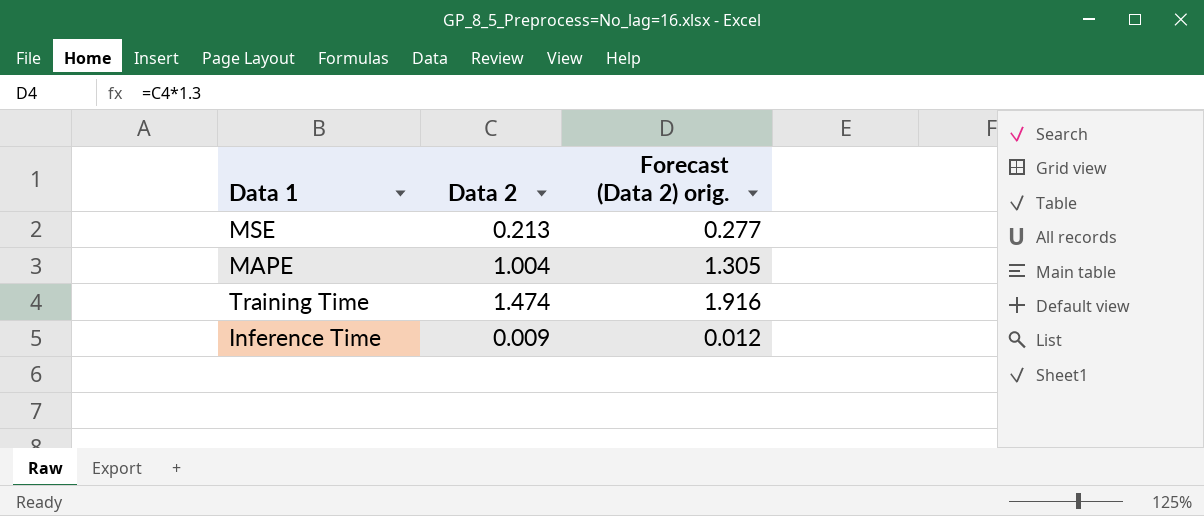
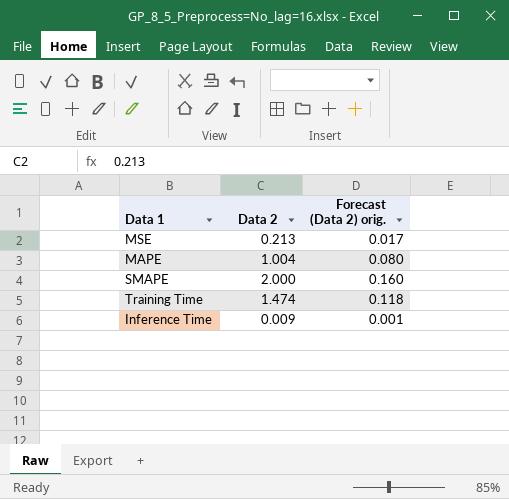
column Forecast (Data 2) orig. | formula: [Data 2] * 1.3 -> [Data 2] * 0.08
row SMAPE: none -> 2.000 | 0.160

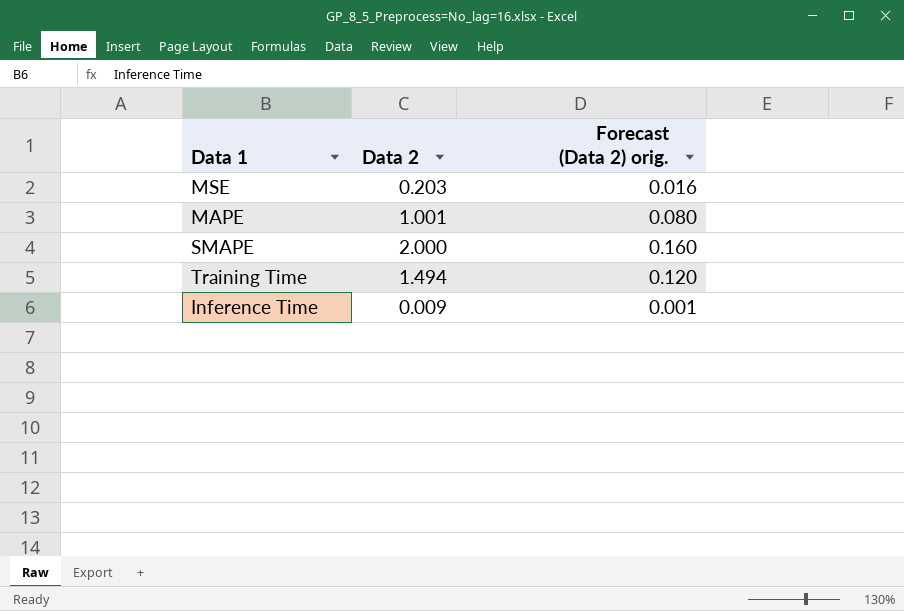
MSE | Data 2: 0.213 -> 0.203
MSE | Forecast (Data 2) orig.: 0.017 -> 0.016
MAPE | Data 2: 1.004 -> 1.001
Training Time | Data 2: 1.474 -> 1.494
Training Time | Forecast (Data 2) orig.: 0.118 -> 0.120

